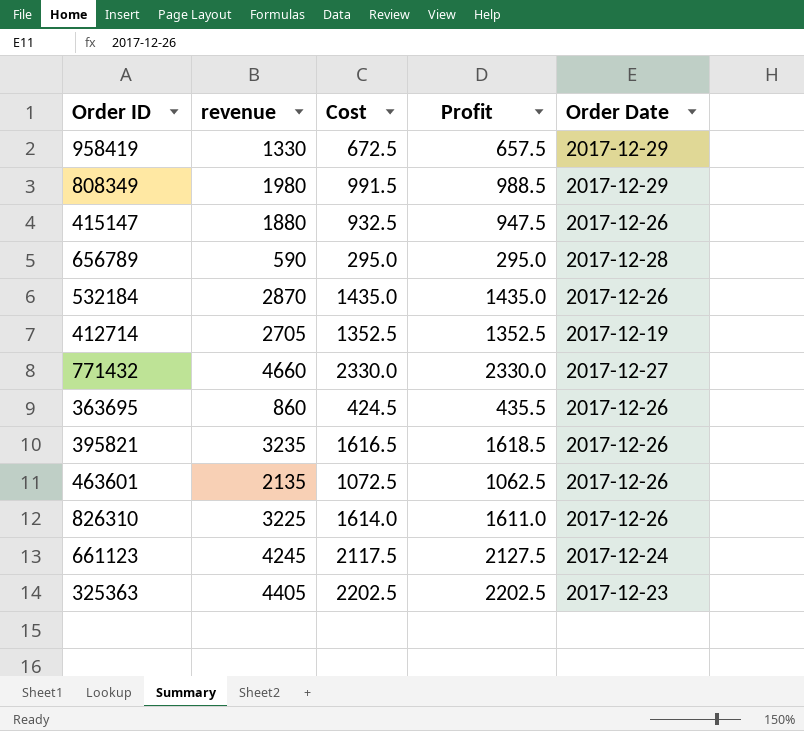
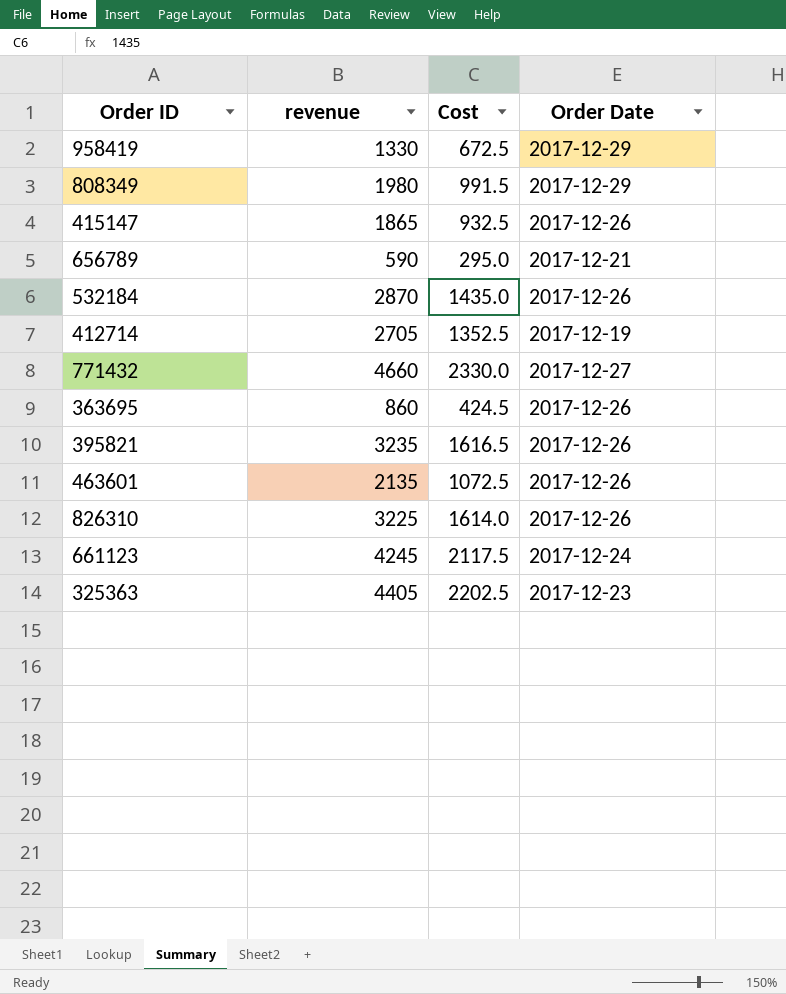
column Profit | formula: [revenue] - [Cost] -> none
415147 | revenue: 1880 -> 1865
656789 | Order Date: 2017-12-28 -> 2017-12-21

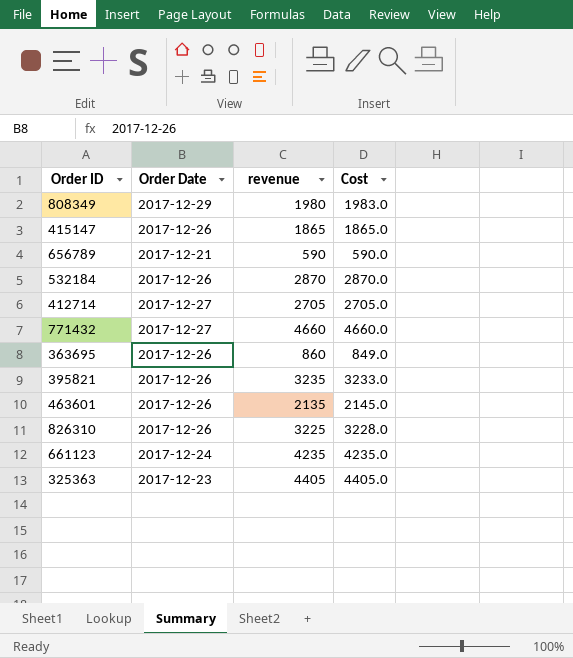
column Order Date | position: 4 -> 2
row 958419: 1330 | 672.5 | 2017-12-29 -> none
808349 | Cost: 991.5 -> 1983.0
415147 | Cost: 932.5 -> 1865.0
656789 | Cost: 295.0 -> 590.0
532184 | Cost: 1435.0 -> 2870.0
412714 | Order Date: 2017-12-19 -> 2017-12-27
412714 | Cost: 1352.5 -> 2705.0
771432 | Cost: 2330.0 -> 4660.0
363695 | Cost: 424.5 -> 849.0
395821 | Cost: 1616.5 -> 3233.0
463601 | Cost: 1072.5 -> 2145.0
826310 | Cost: 1614.0 -> 3228.0
661123 | revenue: 4245 -> 4235
661123 | Cost: 2117.5 -> 4235.0
325363 | Cost: 2202.5 -> 4405.0

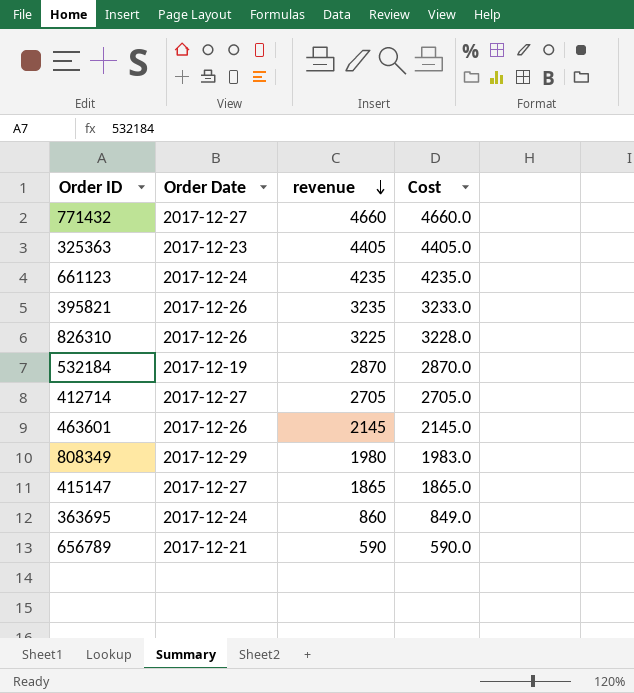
row order: none -> revenue descending
532184 | Order Date: 2017-12-26 -> 2017-12-19
463601 | revenue: 2135 -> 2145
415147 | Order Date: 2017-12-26 -> 2017-12-27
363695 | Order Date: 2017-12-26 -> 2017-12-24

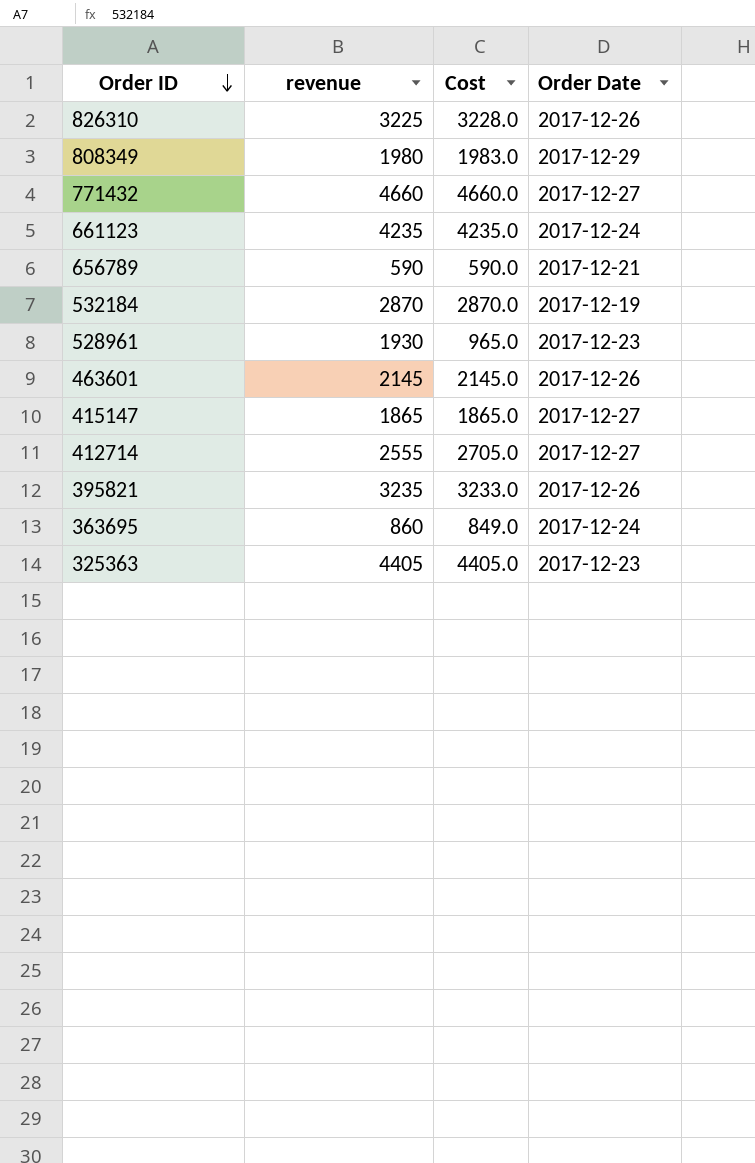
row order: revenue descending -> Order ID descending
column Order Date | position: 2 -> 4
row 528961: none -> 1930 | 965.0 | 2017-12-23
412714 | revenue: 2705 -> 2555

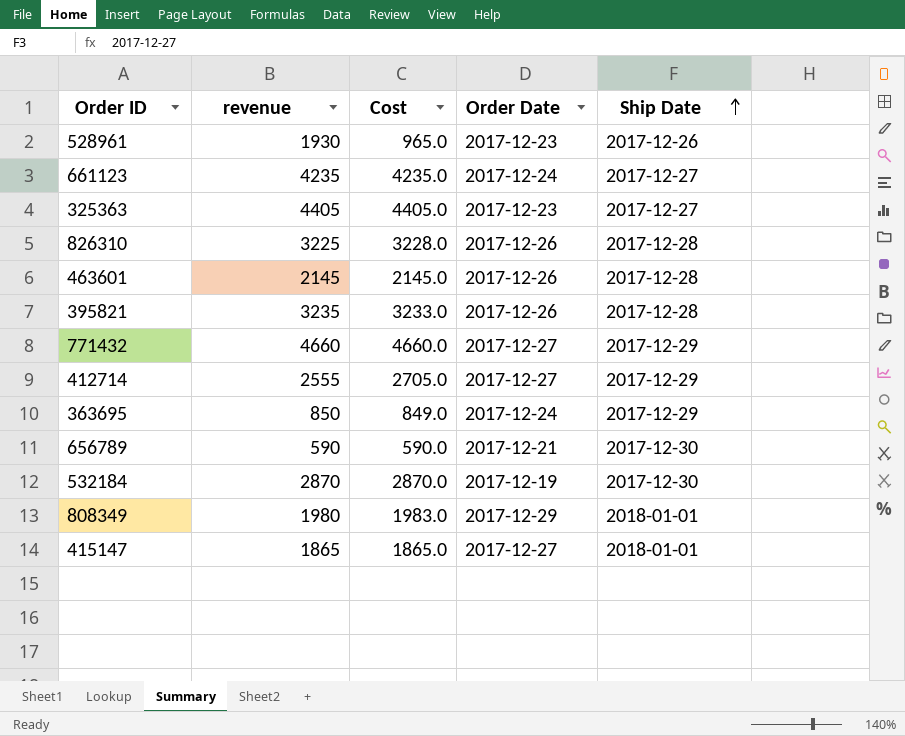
row order: Order ID descending -> Ship Date ascending
column Ship Date | position: none -> 5
363695 | revenue: 860 -> 850

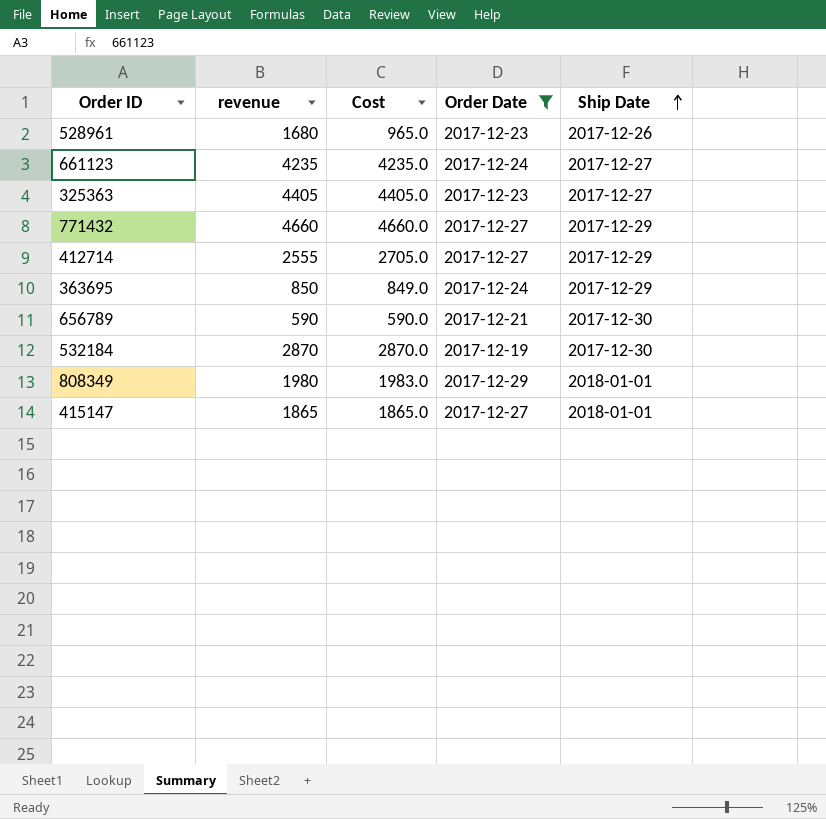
filter: none -> Order Date != 2017-12-26
528961 | revenue: 1930 -> 1680

